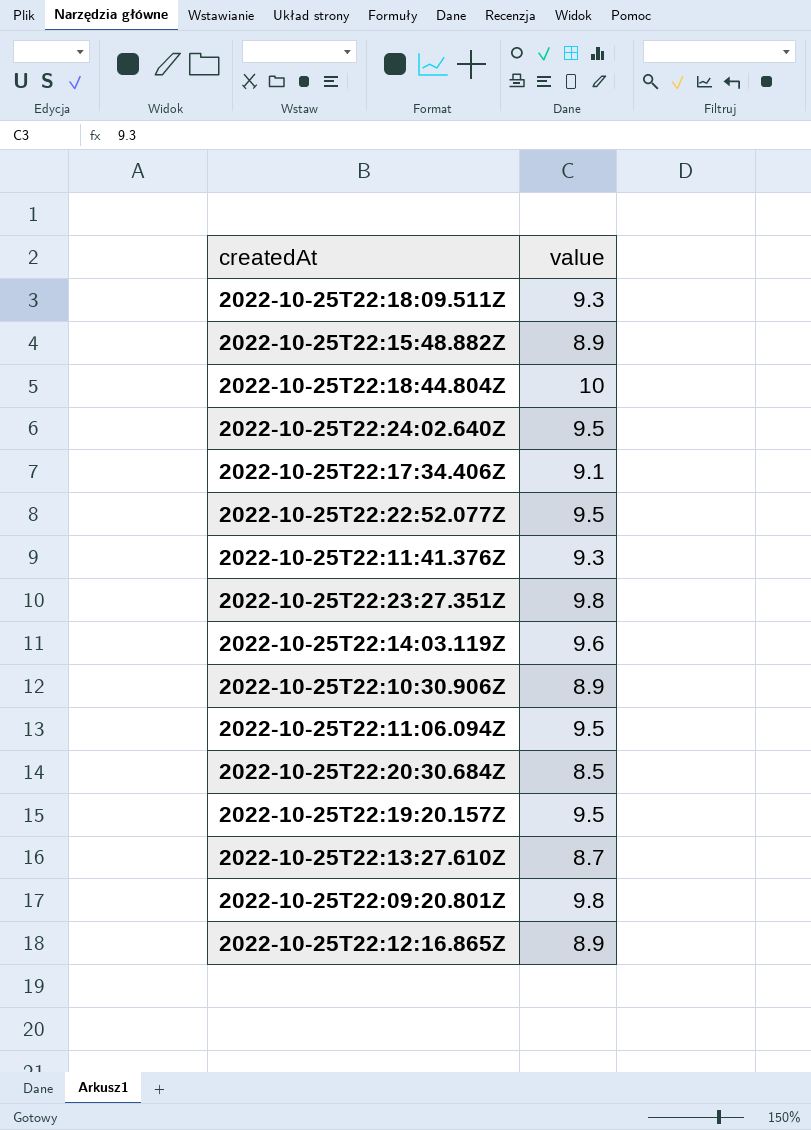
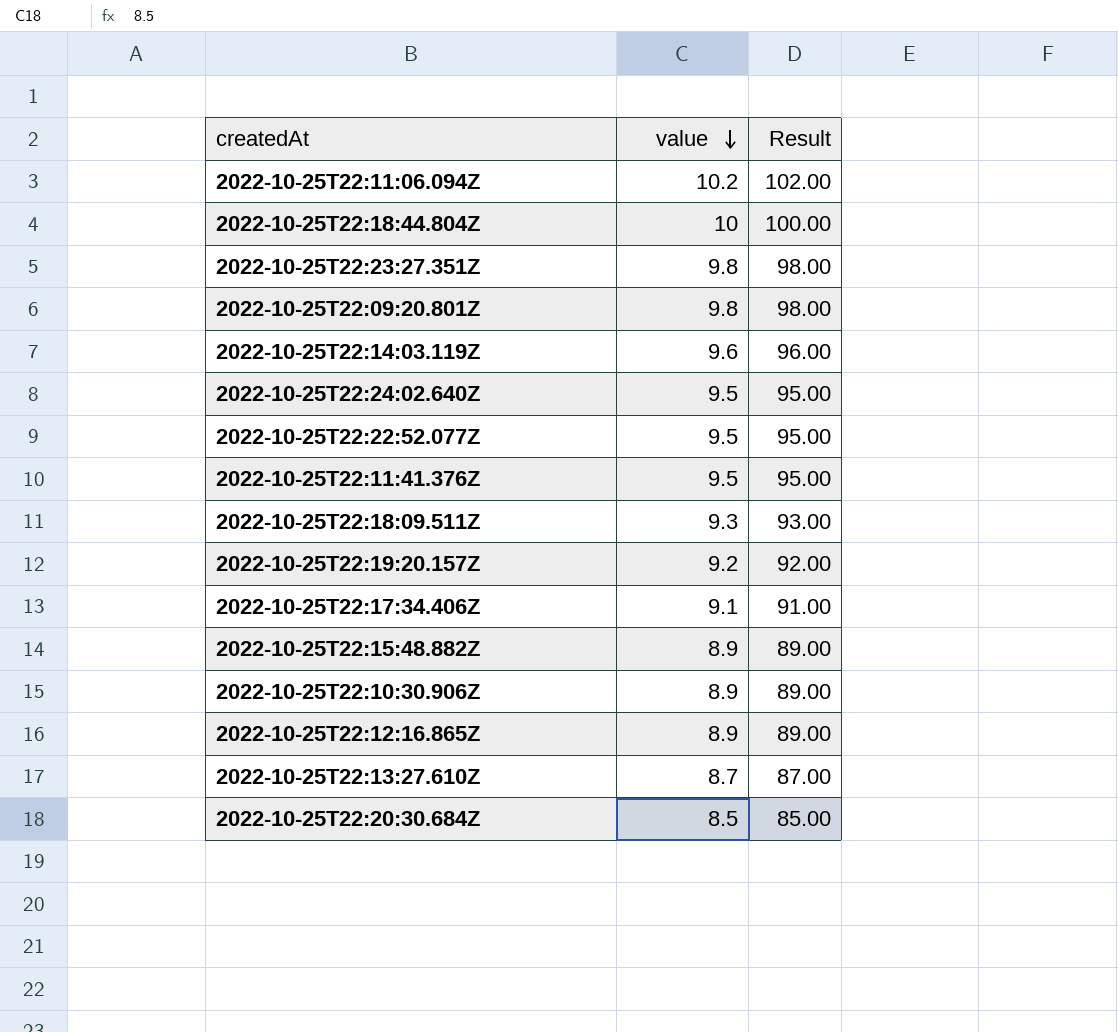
row order: none -> value descending
column Result | formula: none -> [value] * 10
2022-10-25T22:11:06.094Z | value: 9.5 -> 10.2
2022-10-25T22:11:41.376Z | value: 9.3 -> 9.5
2022-10-25T22:19:20.157Z | value: 9.5 -> 9.2

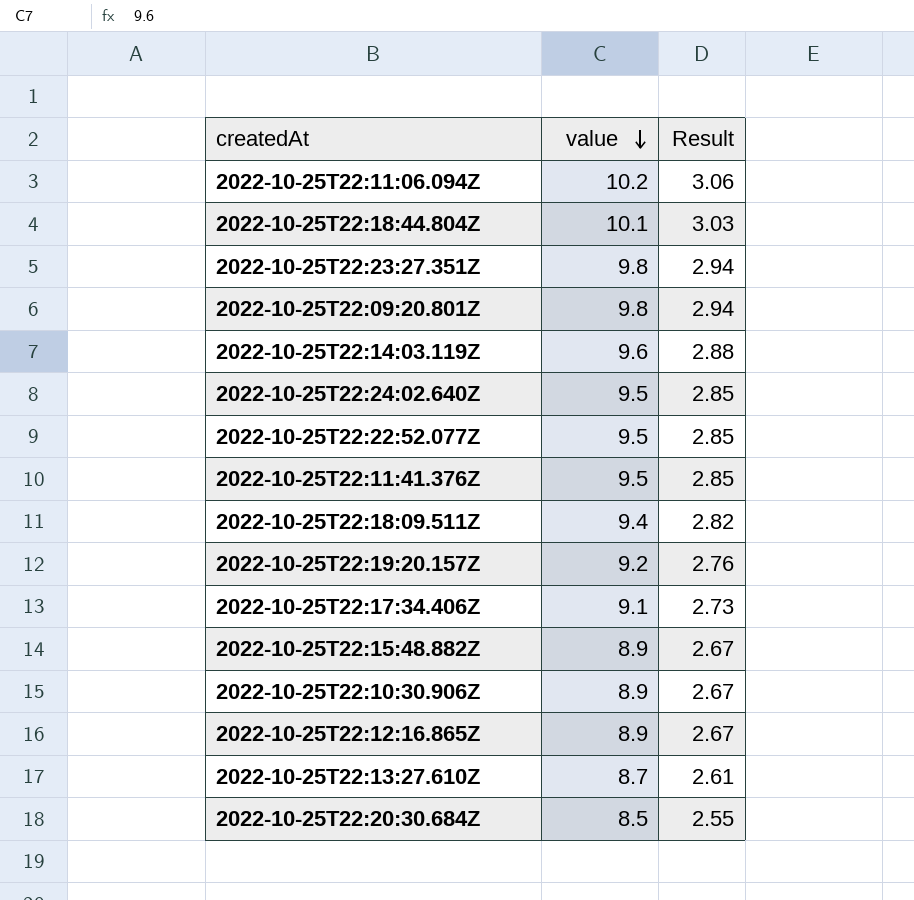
column Result | formula: [value] * 10 -> [value] * 0.3
2022-10-25T22:18:44.804Z | value: 10 -> 10.1
2022-10-25T22:18:09.511Z | value: 9.3 -> 9.4

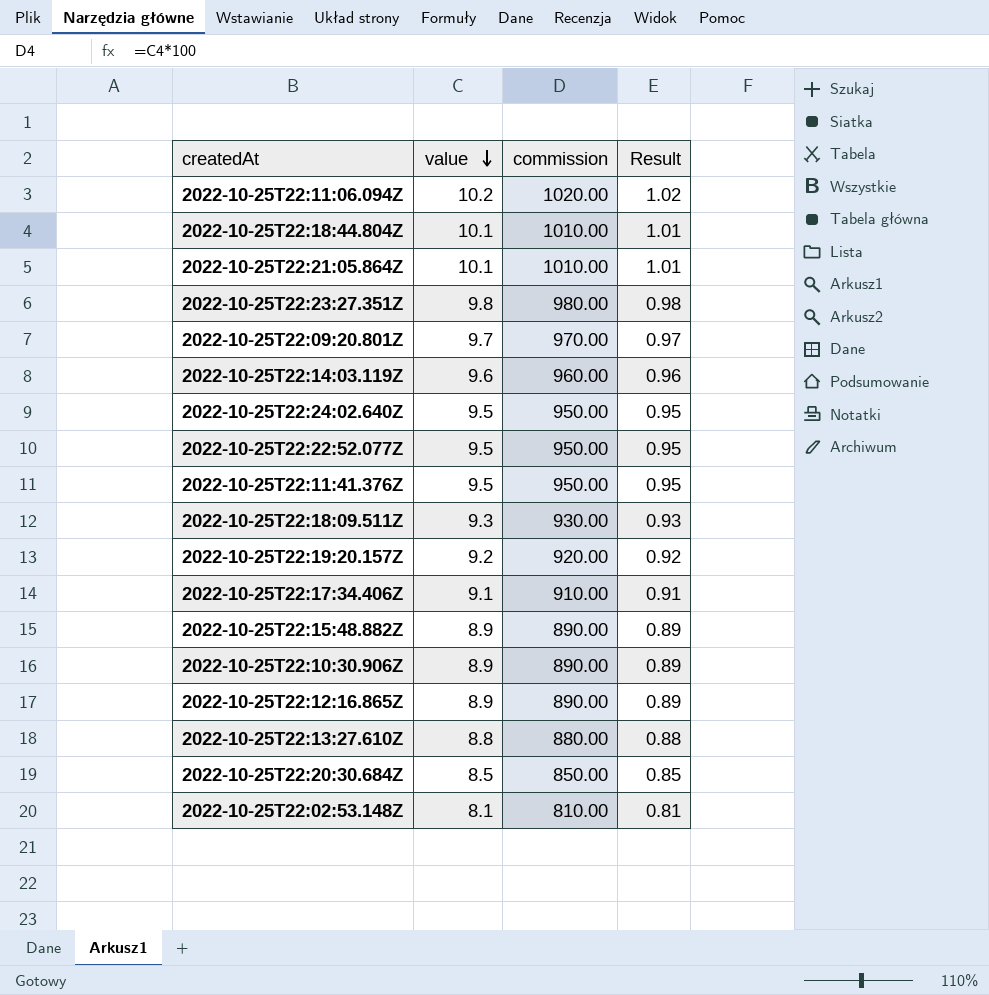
column commission | formula: none -> [value] * 100
column Result | formula: [value] * 0.3 -> [value] * 0.1
row 2022-10-25T22:21:05.864Z: none -> 10.1 | 1010.00 | 1.01
2022-10-25T22:09:20.801Z | value: 9.8 -> 9.7
2022-10-25T22:18:09.511Z | value: 9.4 -> 9.3
2022-10-25T22:13:27.610Z | value: 8.7 -> 8.8
row 2022-10-25T22:02:53.148Z: none -> 8.1 | 810.00 | 0.81

